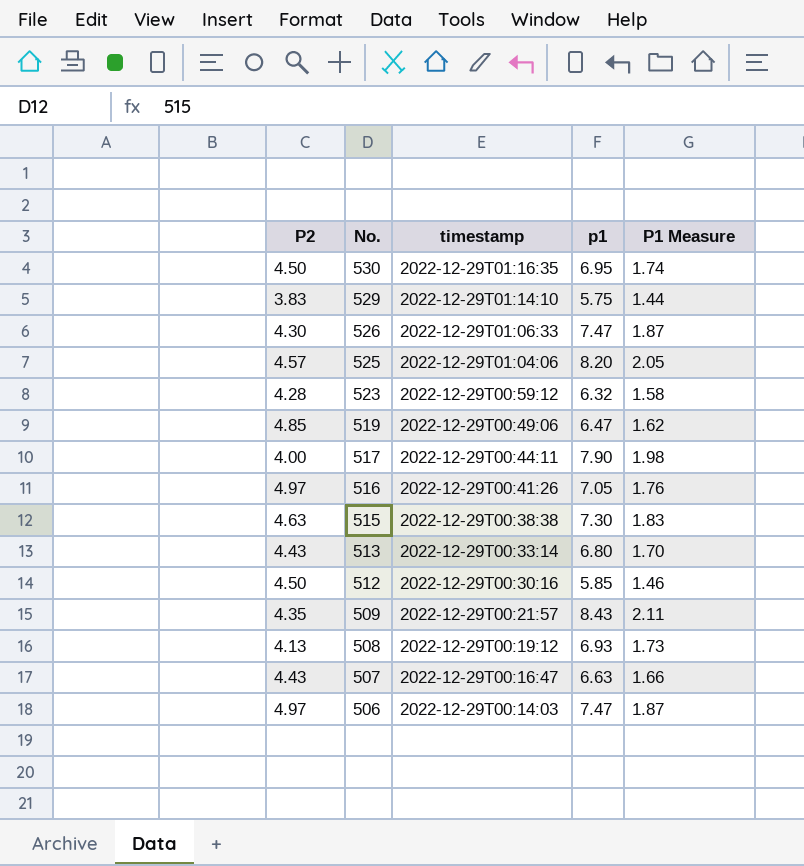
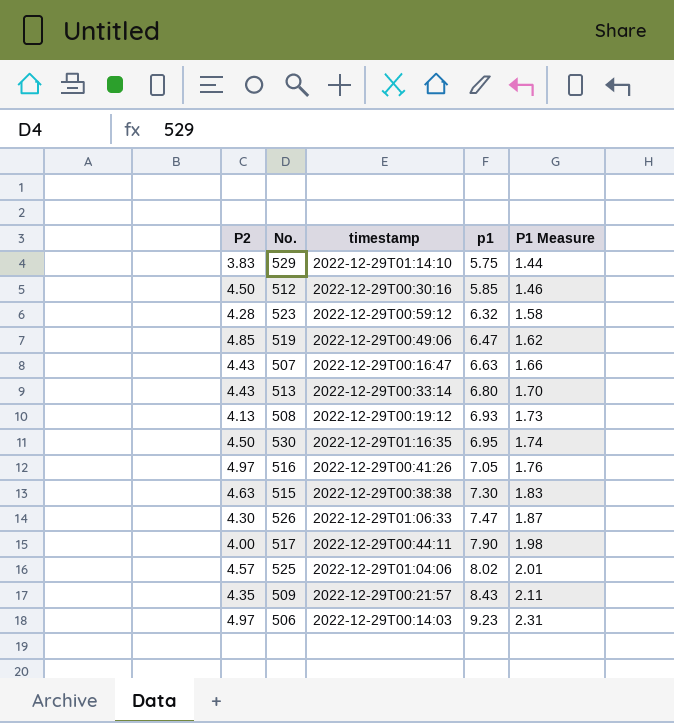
row order: No. descending -> p1 ascending
525 | p1: 8.20 -> 8.02
525 | P1 Measure: 2.05 -> 2.01
506 | p1: 7.47 -> 9.23
506 | P1 Measure: 1.87 -> 2.31

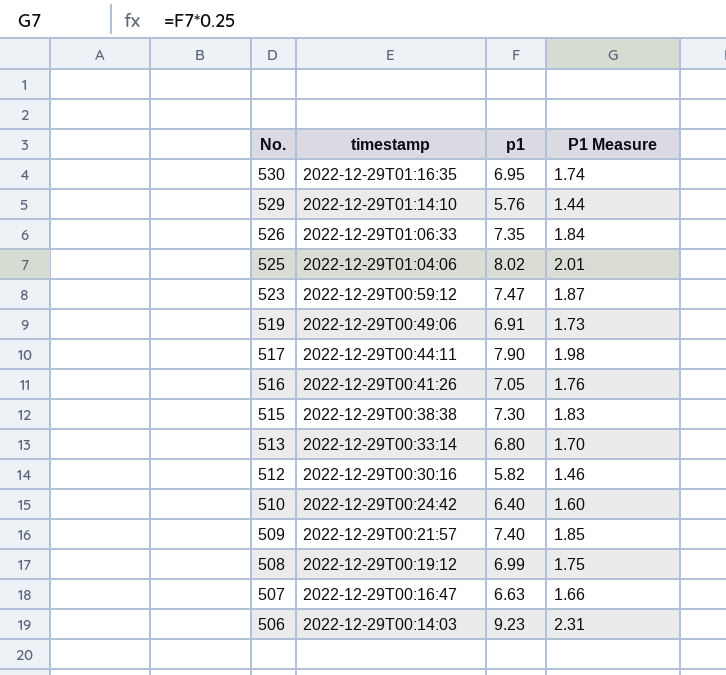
row order: p1 ascending -> No. descending
column P2 | position: 1 -> none
529 | p1: 5.75 -> 5.76
526 | p1: 7.47 -> 7.35
526 | P1 Measure: 1.87 -> 1.84
523 | p1: 6.32 -> 7.47
523 | P1 Measure: 1.58 -> 1.87
519 | p1: 6.47 -> 6.91
519 | P1 Measure: 1.62 -> 1.73
512 | p1: 5.85 -> 5.82
row 510: none -> 2022-12-29T00:24:42 | 6.40 | 1.60
509 | p1: 8.43 -> 7.40
509 | P1 Measure: 2.11 -> 1.85
508 | p1: 6.93 -> 6.99
508 | P1 Measure: 1.73 -> 1.75

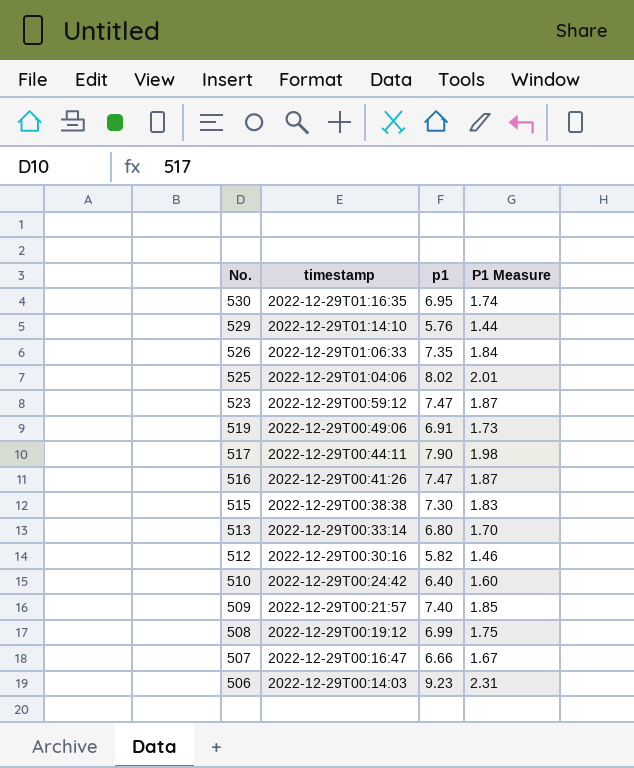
516 | p1: 7.05 -> 7.47
516 | P1 Measure: 1.76 -> 1.87
507 | p1: 6.63 -> 6.66
507 | P1 Measure: 1.66 -> 1.67

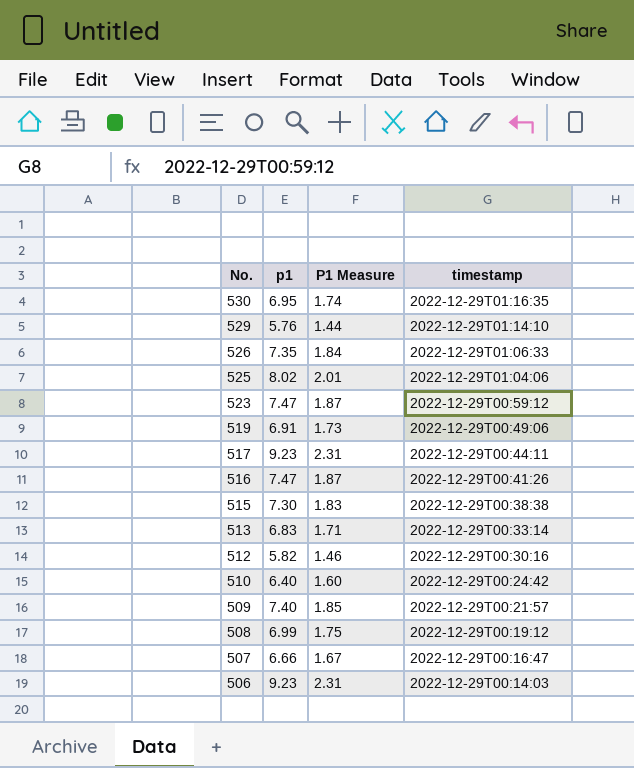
column timestamp | position: 2 -> 4
517 | p1: 7.90 -> 9.23
517 | P1 Measure: 1.98 -> 2.31
513 | p1: 6.80 -> 6.83
513 | P1 Measure: 1.70 -> 1.71

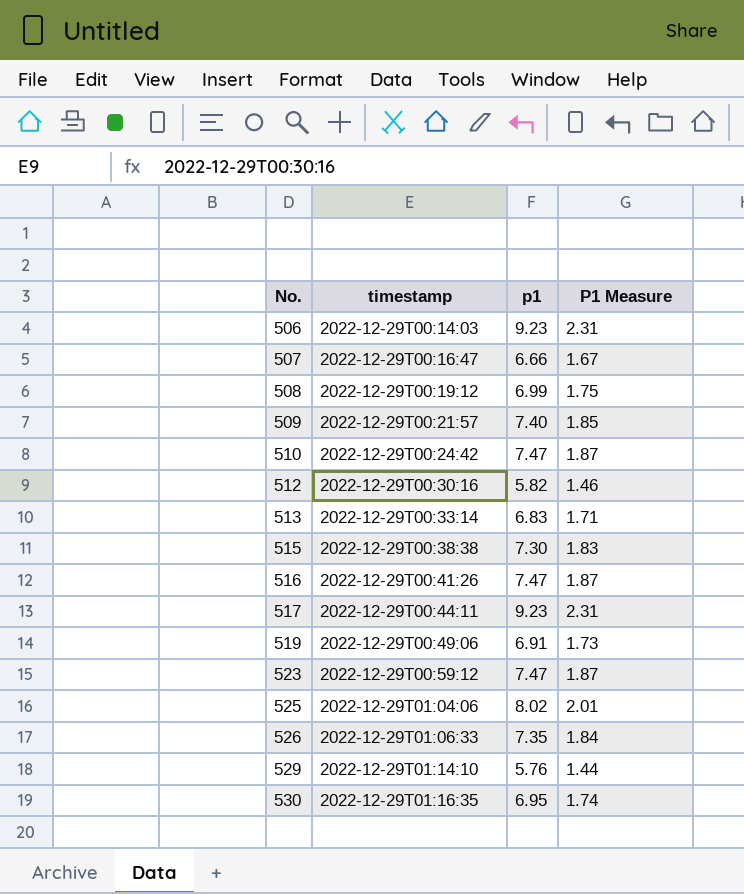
row order: No. descending -> No. ascending
column timestamp | position: 4 -> 2
510 | p1: 6.40 -> 7.47
510 | P1 Measure: 1.60 -> 1.87

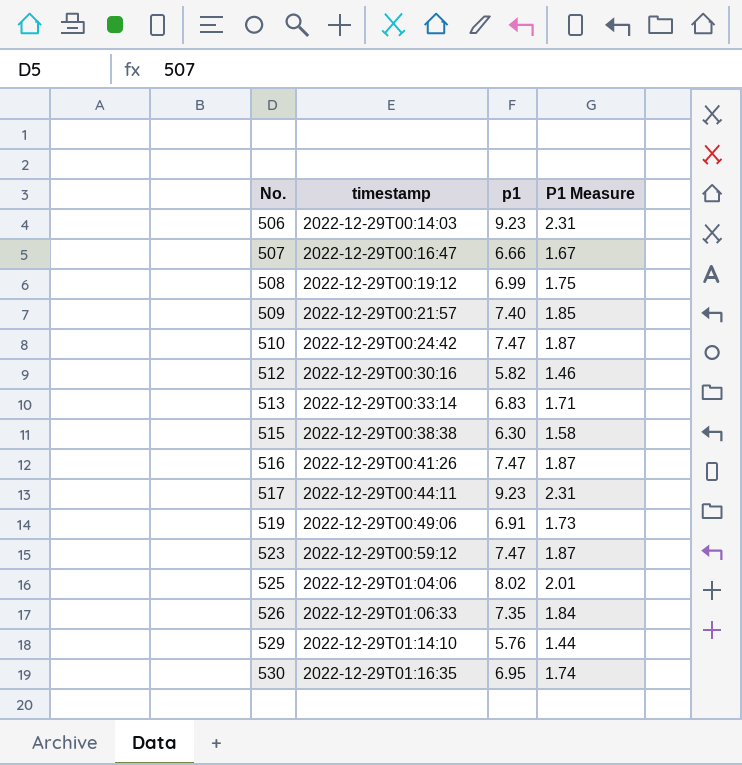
515 | p1: 7.30 -> 6.30
515 | P1 Measure: 1.83 -> 1.58

